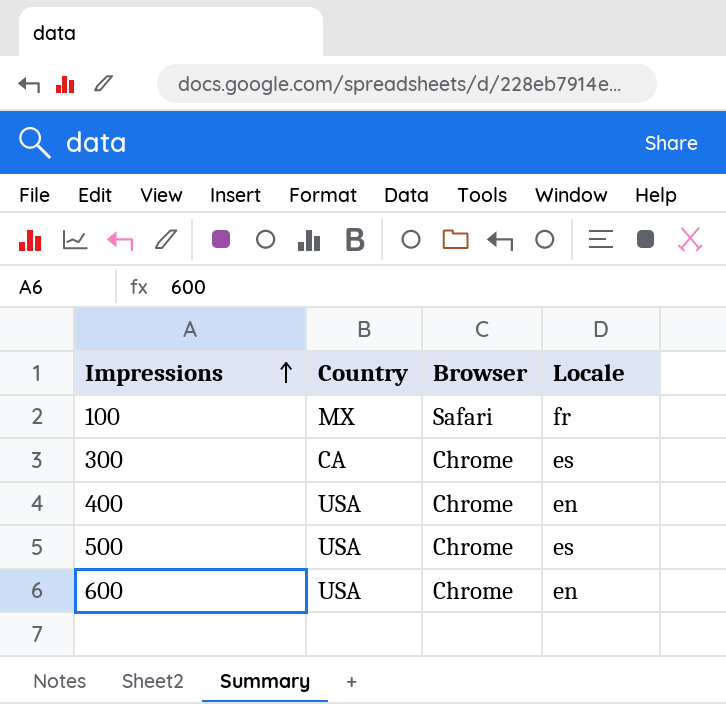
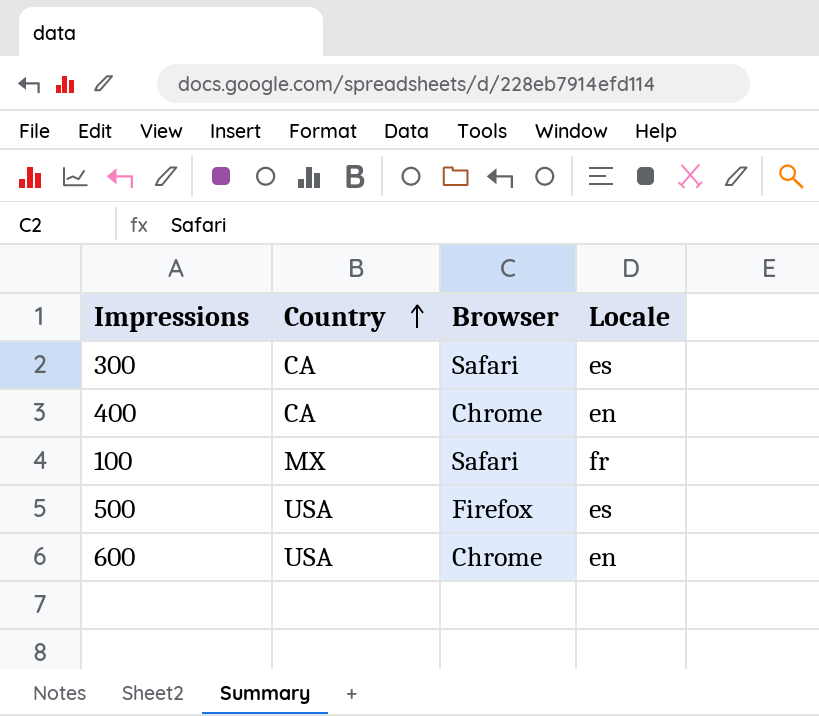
row order: Impressions ascending -> Country ascending
300 | Browser: Chrome -> Safari
400 | Country: USA -> CA
500 | Browser: Chrome -> Firefox

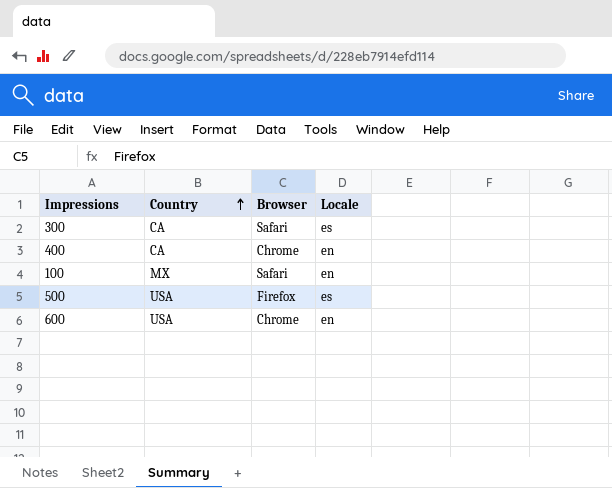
100 | Locale: fr -> en

